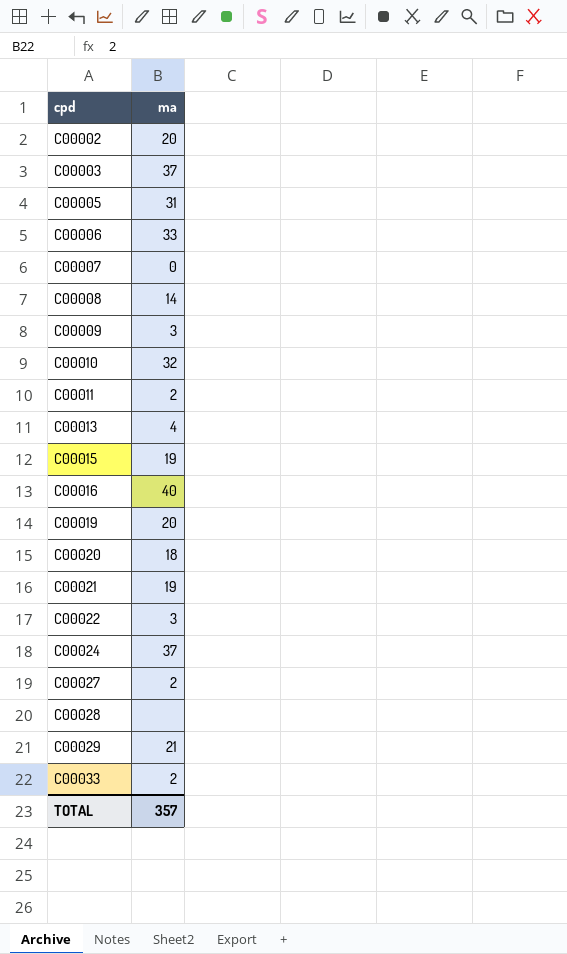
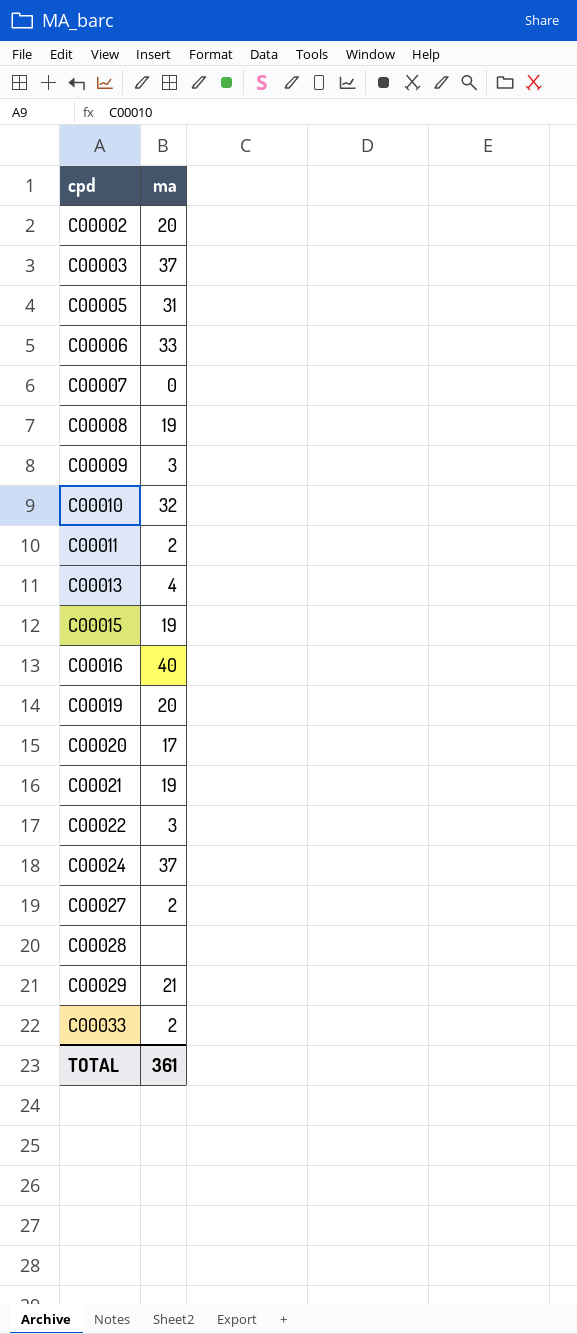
C00008 | ma: 14 -> 19
C00020 | ma: 18 -> 17
TOTAL | ma: 357 -> 361

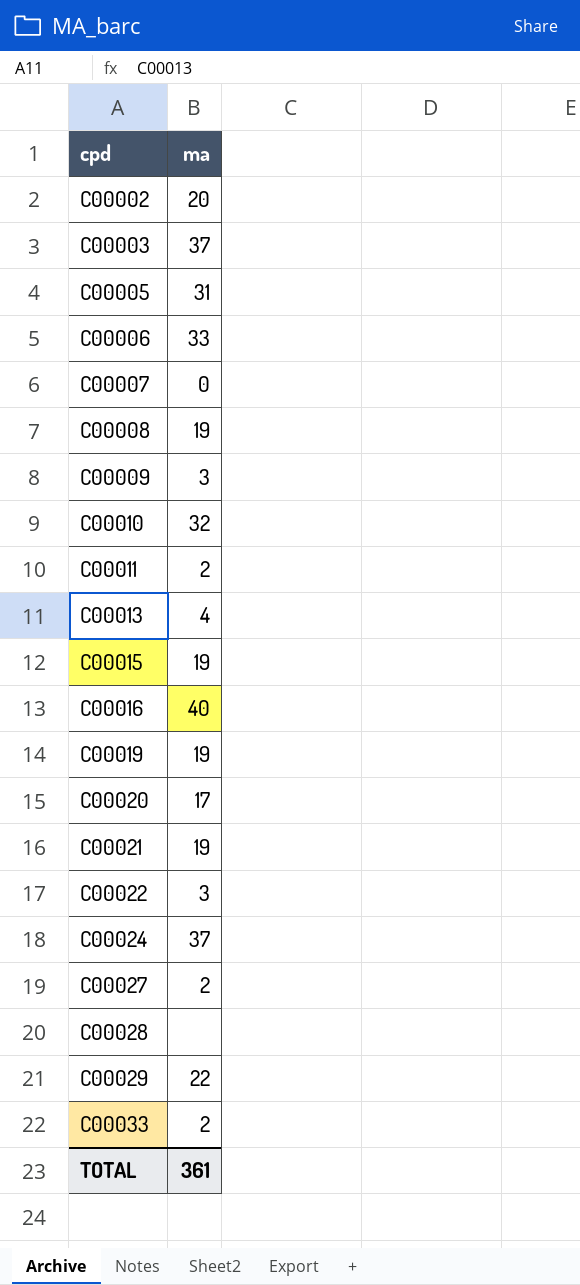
C00019 | ma: 20 -> 19
C00029 | ma: 21 -> 22

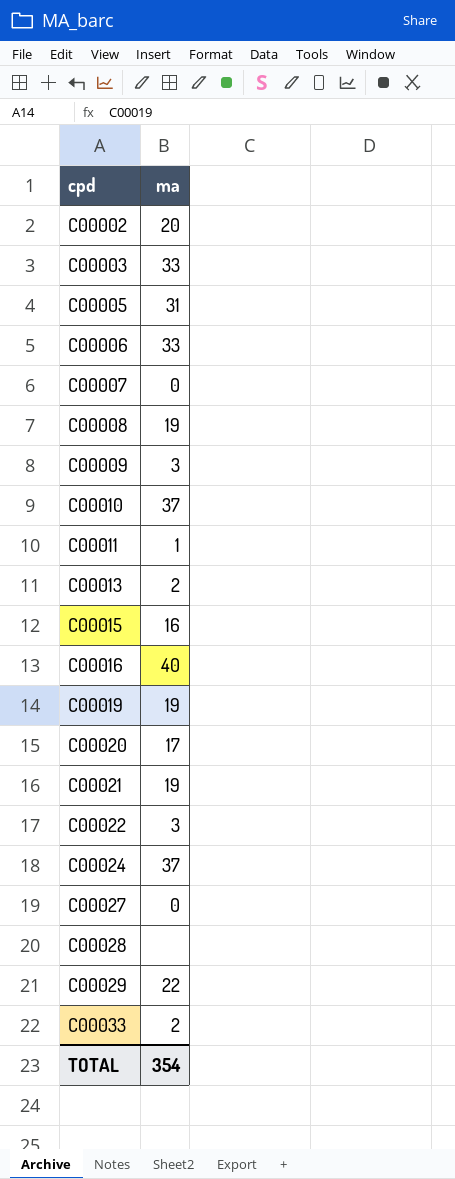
C00003 | ma: 37 -> 33
C00010 | ma: 32 -> 37
C00011 | ma: 2 -> 1
C00013 | ma: 4 -> 2
C00015 | ma: 19 -> 16
C00027 | ma: 2 -> 0
TOTAL | ma: 361 -> 354

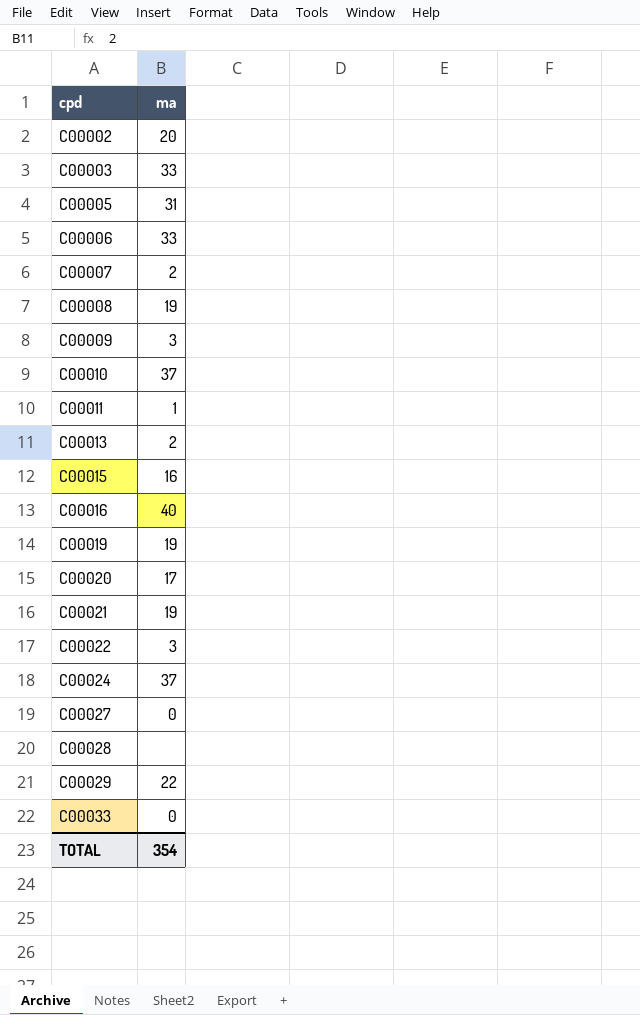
C00007 | ma: 0 -> 2
C00033 | ma: 2 -> 0

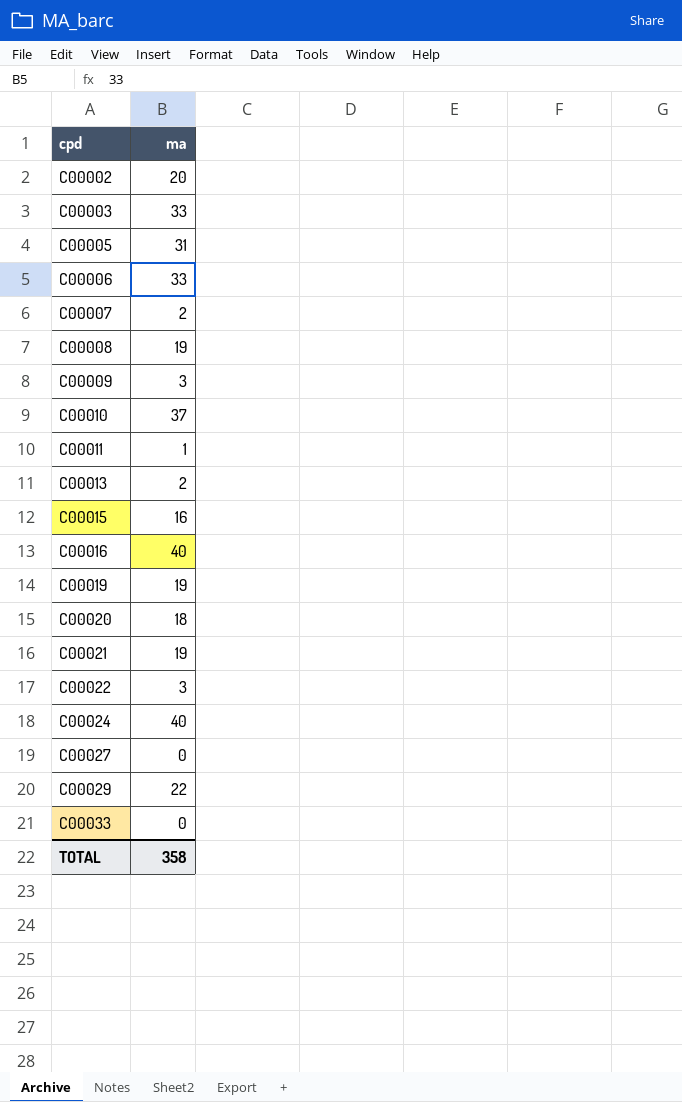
row C00028: none -> none
C00020 | ma: 17 -> 18
C00024 | ma: 37 -> 40
TOTAL | ma: 354 -> 358

